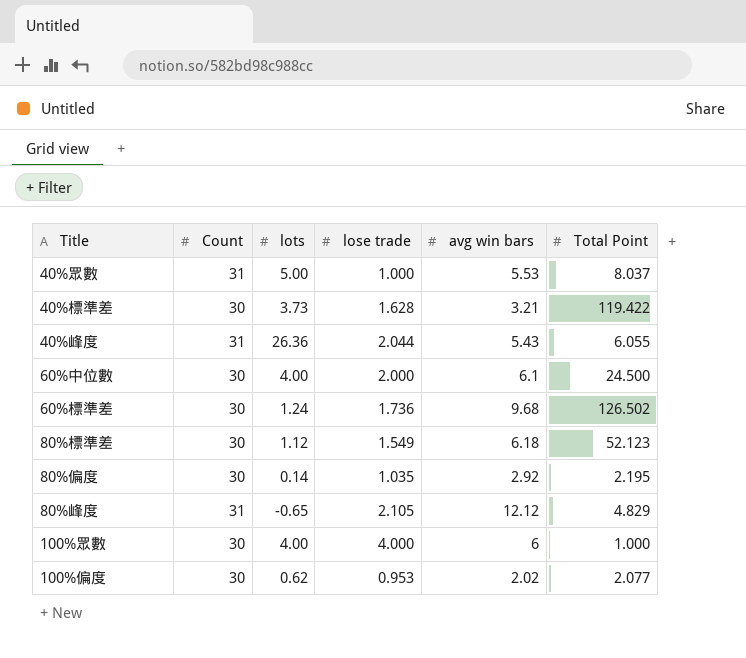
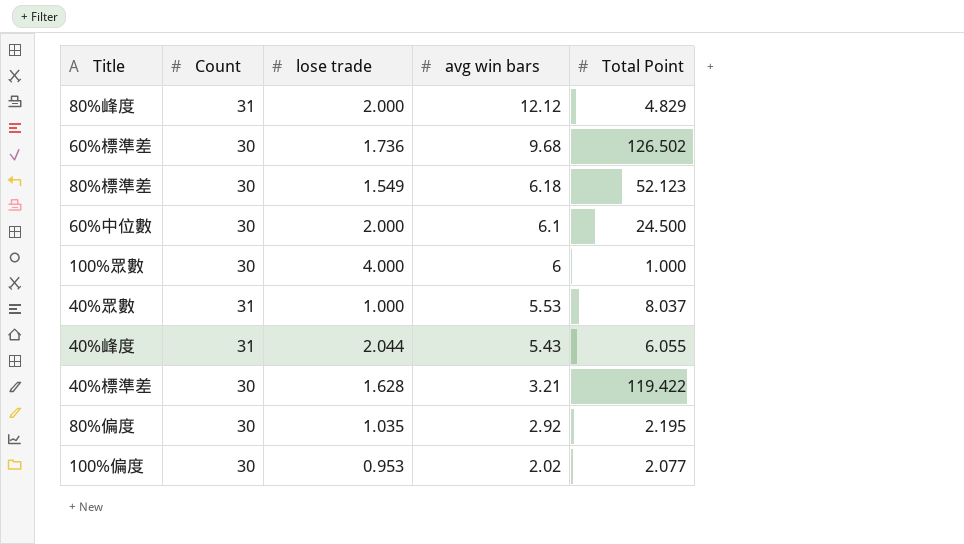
row order: none -> avg win bars descending
column lots | position: 3 -> none
80%峰度 | lose trade: 2.105 -> 2.000

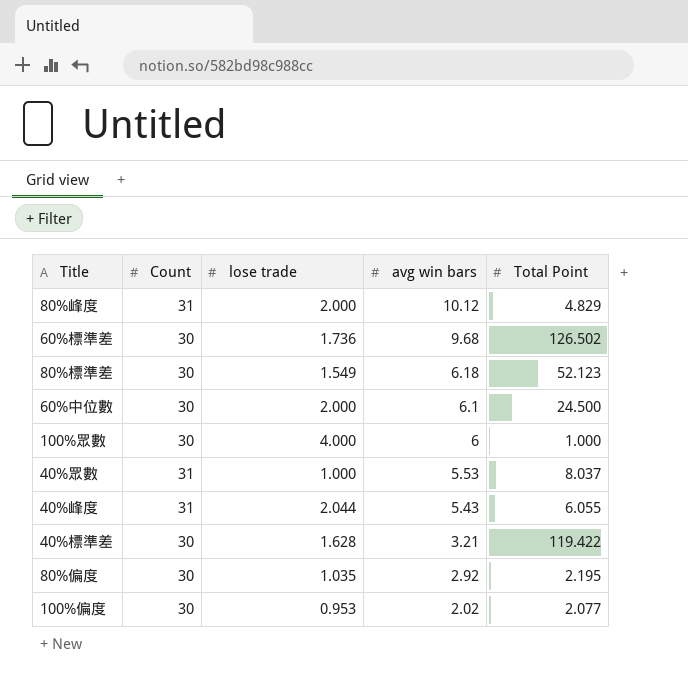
80%峰度 | avg win bars: 12.12 -> 10.12

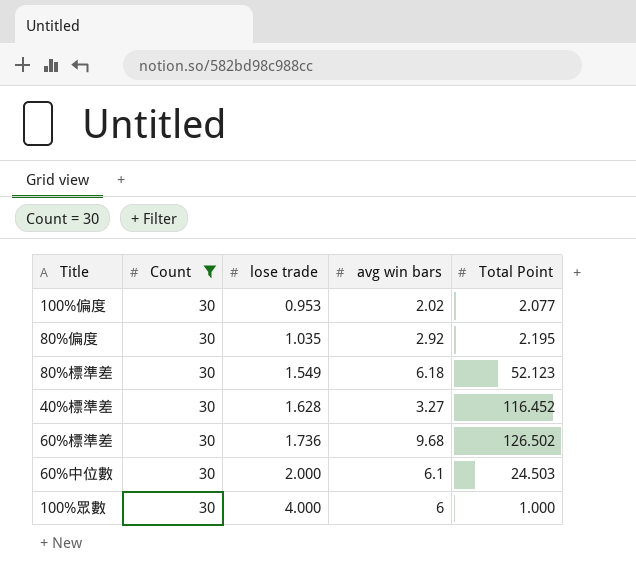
filter: none -> Count = 30
row order: avg win bars descending -> lose trade ascending
40%標準差 | avg win bars: 3.21 -> 3.27
40%標準差 | Total Point: 119.422 -> 116.452
60%中位數 | Total Point: 24.500 -> 24.503

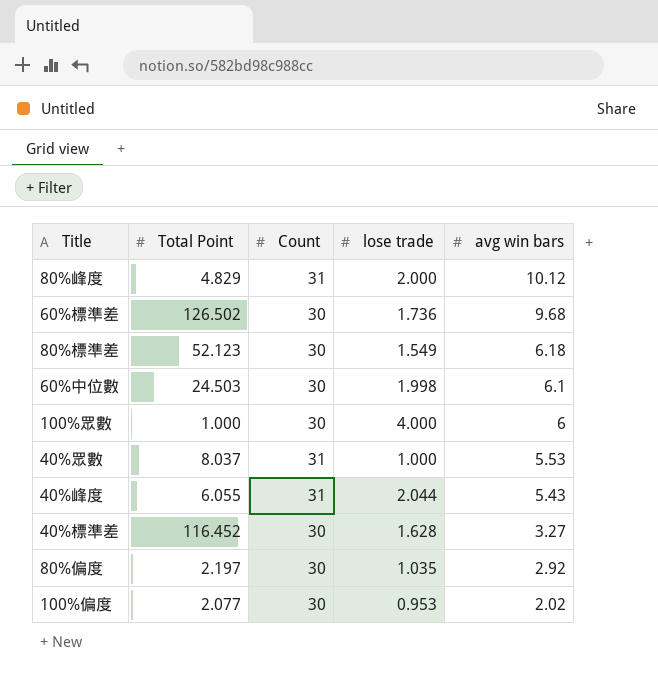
filter: Count = 30 -> none
row order: lose trade ascending -> avg win bars descending
column Total Point | position: 5 -> 2
60%中位數 | lose trade: 2.000 -> 1.998
80%偏度 | Total Point: 2.195 -> 2.197

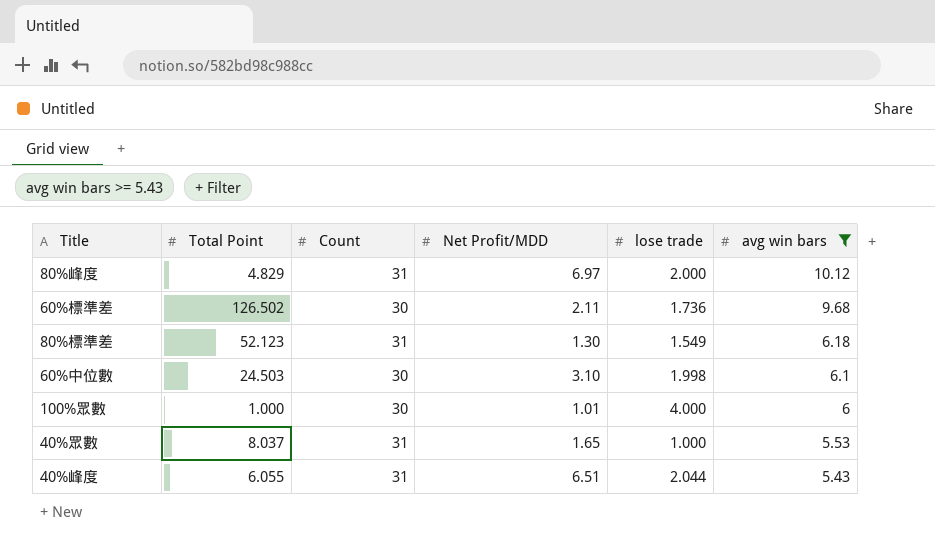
filter: none -> avg win bars >= 5.43
column Net Profit/MDD | position: none -> 4
80%標準差 | Count: 30 -> 31

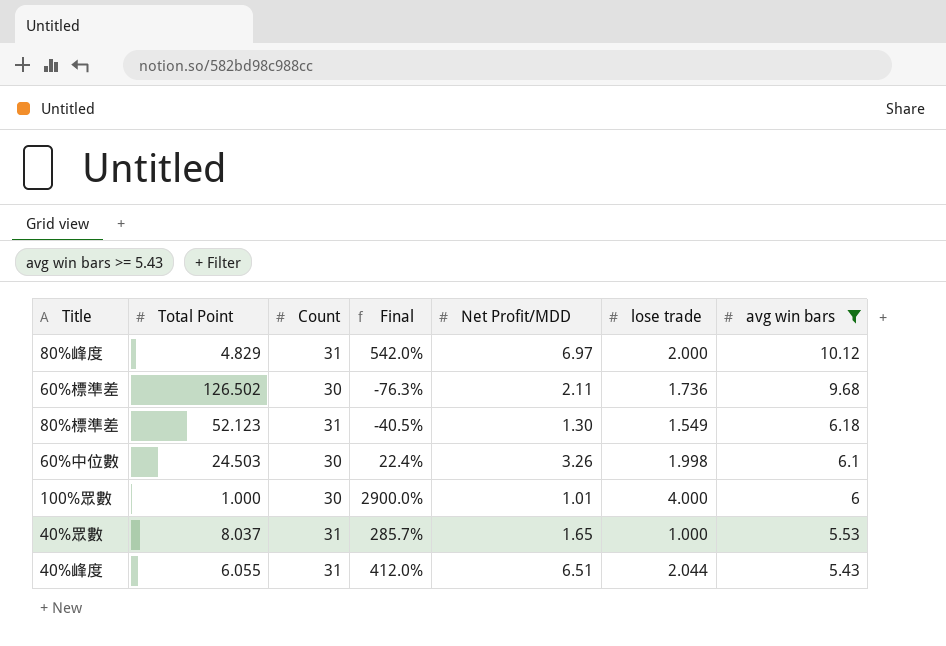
column Final | formula: none -> ([Count] - [Total Point]) / [Total Point]
60%中位數 | Net Profit/MDD: 3.10 -> 3.26

